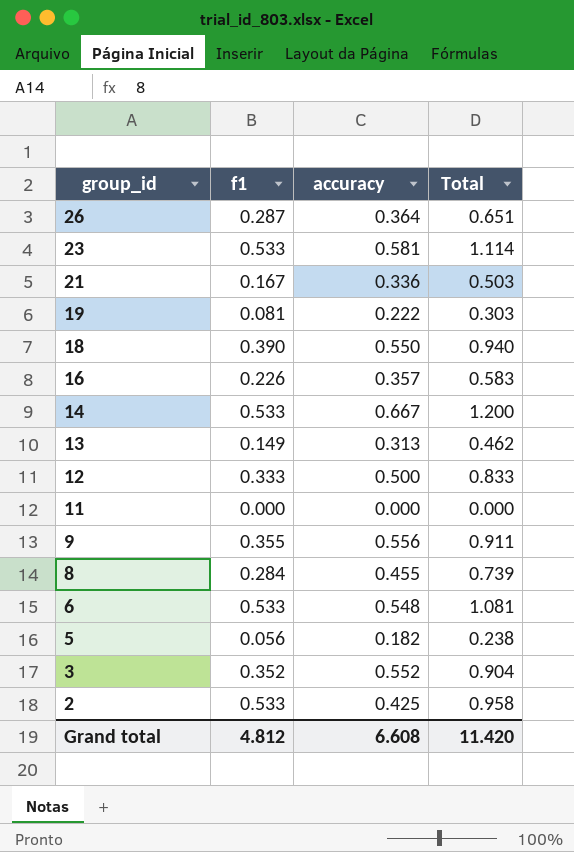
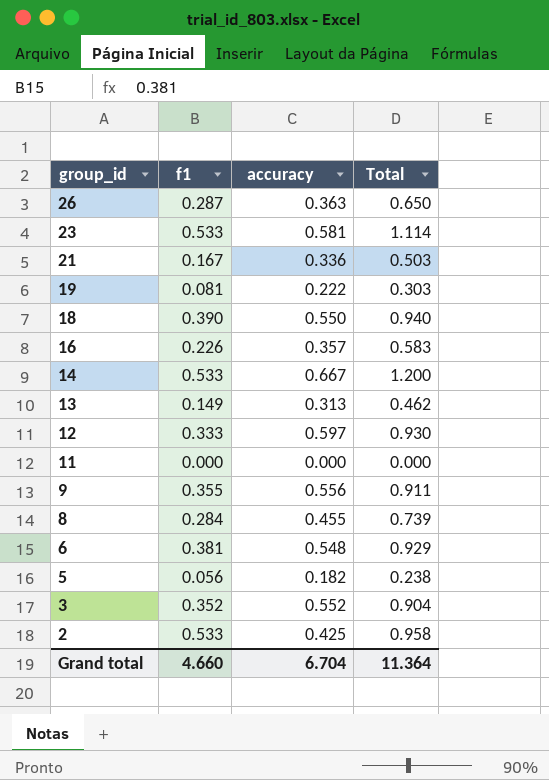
26 | accuracy: 0.364 -> 0.363
26 | Total: 0.651 -> 0.650
12 | accuracy: 0.500 -> 0.597
12 | Total: 0.833 -> 0.930
6 | f1: 0.533 -> 0.381
6 | Total: 1.081 -> 0.929
Grand total | f1: 4.812 -> 4.660
Grand total | accuracy: 6.608 -> 6.704
Grand total | Total: 11.420 -> 11.364

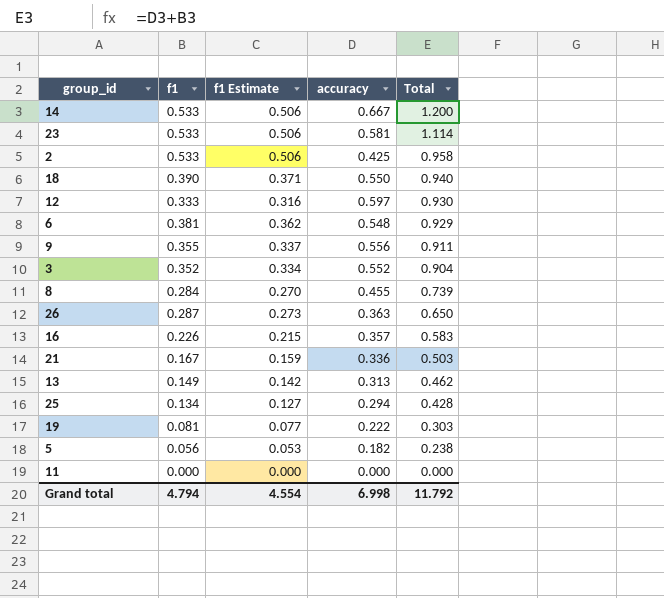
row order: group_id descending -> Total descending
column f1 Estimate | formula: none -> [f1] * 0.95
row 25: none -> 0.134 | 0.127 | 0.294 | 0.428
Grand total | f1: 4.660 -> 4.794
Grand total | accuracy: 6.704 -> 6.998
Grand total | Total: 11.364 -> 11.792

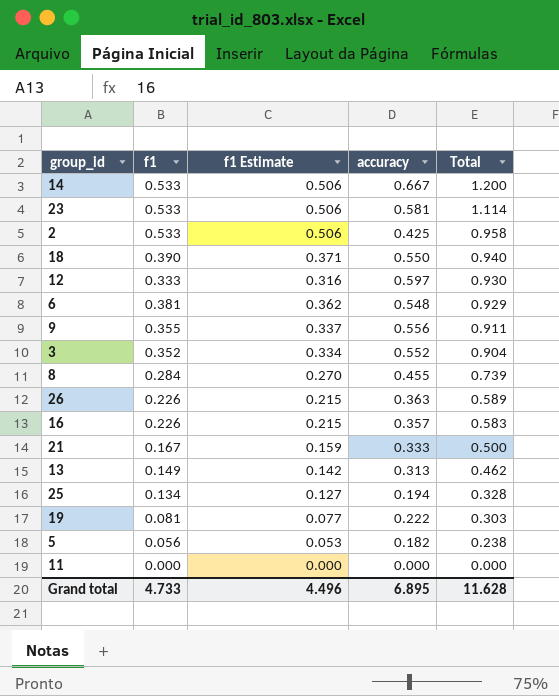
26 | f1: 0.287 -> 0.226
26 | f1 Estimate: 0.273 -> 0.215
26 | Total: 0.650 -> 0.589
21 | accuracy: 0.336 -> 0.333
21 | Total: 0.503 -> 0.500
25 | accuracy: 0.294 -> 0.194
25 | Total: 0.428 -> 0.328
Grand total | f1: 4.794 -> 4.733
Grand total | f1 Estimate: 4.554 -> 4.496
Grand total | accuracy: 6.998 -> 6.895
Grand total | Total: 11.792 -> 11.628

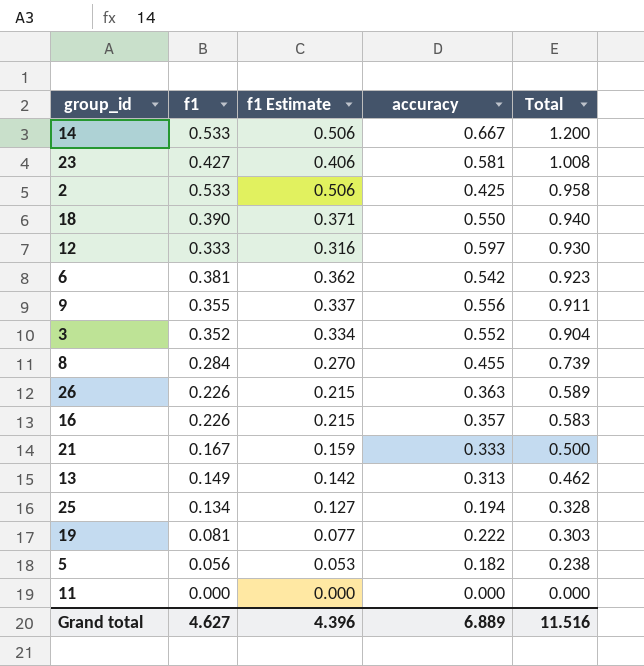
23 | f1: 0.533 -> 0.427
23 | f1 Estimate: 0.506 -> 0.406
23 | Total: 1.114 -> 1.008
6 | accuracy: 0.548 -> 0.542
6 | Total: 0.929 -> 0.923
Grand total | f1: 4.733 -> 4.627
Grand total | f1 Estimate: 4.496 -> 4.396
Grand total | accuracy: 6.895 -> 6.889
Grand total | Total: 11.628 -> 11.516

